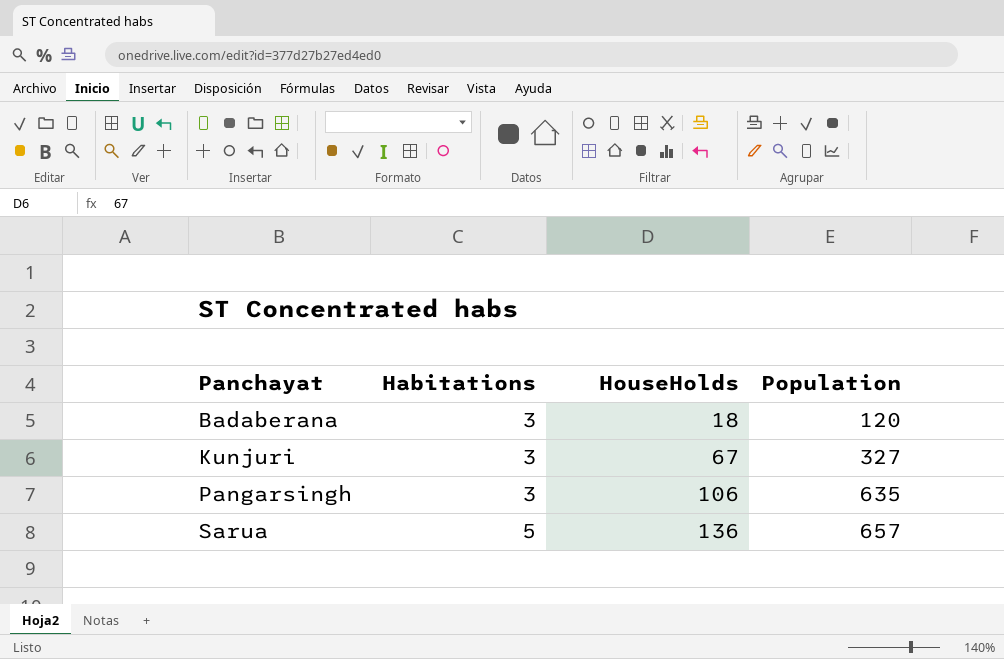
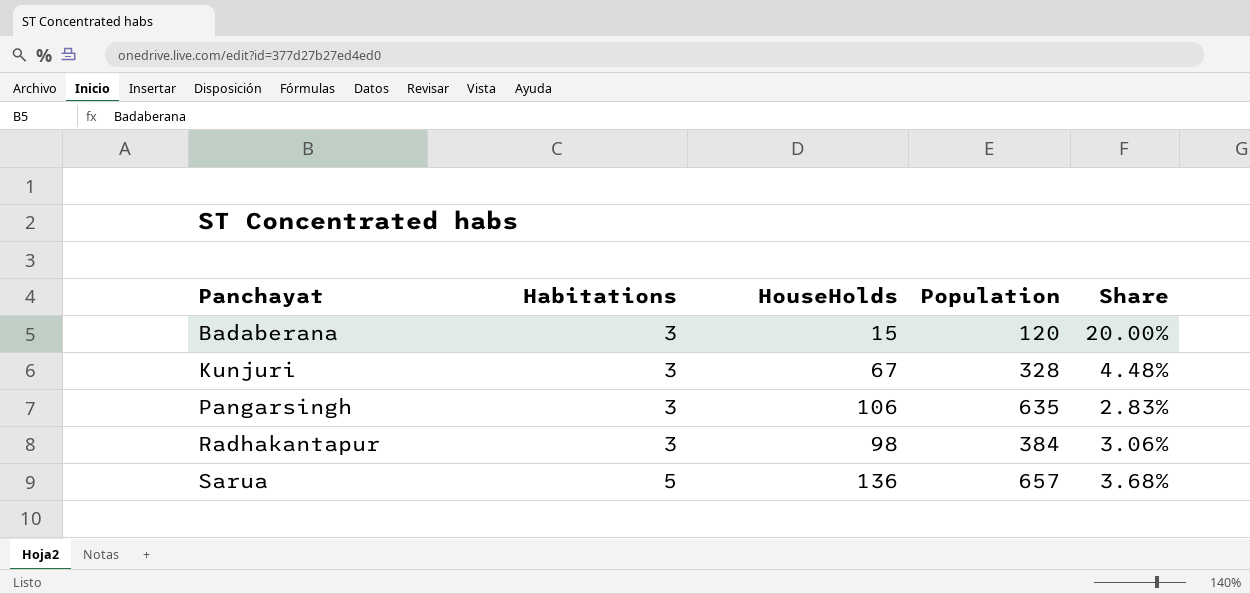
column Share | formula: none -> [Habitations] / [HouseHolds]
Badaberana | HouseHolds: 18 -> 15
Kunjuri | Population: 327 -> 328
row Radhakantapur: none -> 3 | 98 | 384 | 3.06%

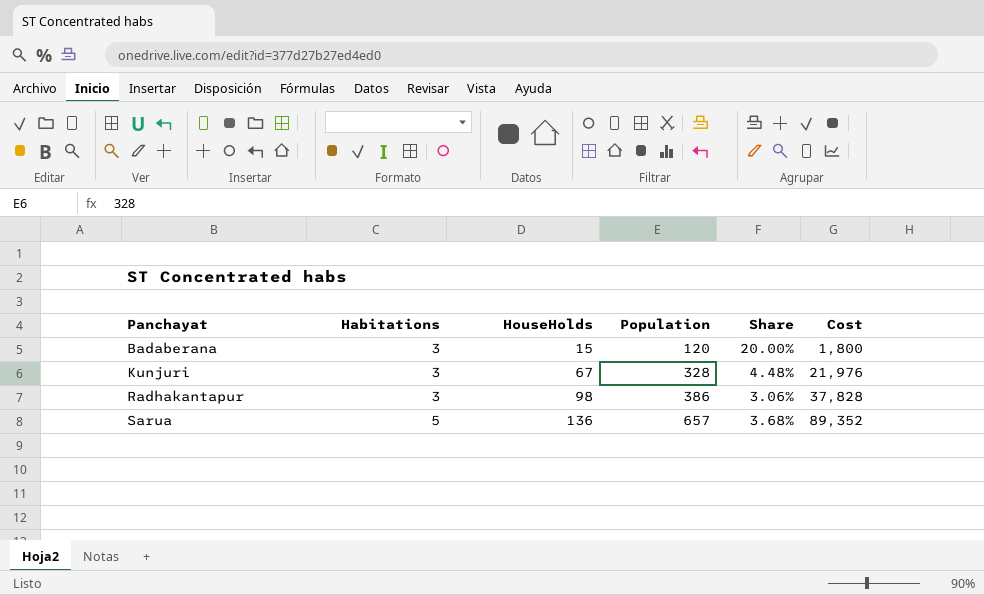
column Cost | formula: none -> [HouseHolds] * [Population]
row Pangarsingh: 3 | 106 | 635 | 2.83% -> none
Radhakantapur | Population: 384 -> 386

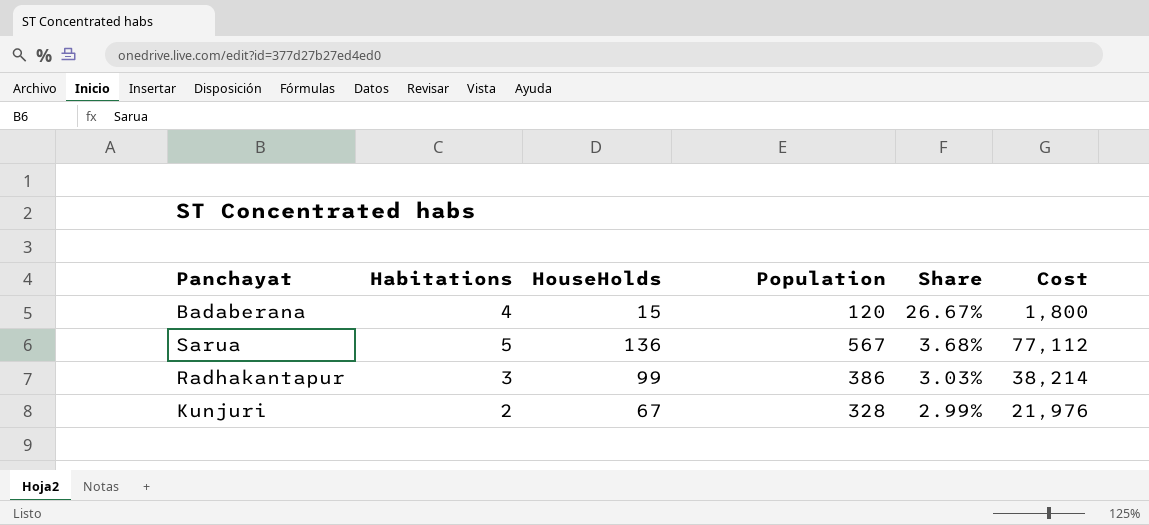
row order: Panchayat ascending -> Share descending
Badaberana | Habitations: 3 -> 4
Badaberana | Share: 20.00% -> 26.67%
Sarua | Population: 657 -> 567
Sarua | Cost: 89,352 -> 77,112
Radhakantapur | HouseHolds: 98 -> 99
Radhakantapur | Share: 3.06% -> 3.03%
Radhakantapur | Cost: 37,828 -> 38,214
Kunjuri | Habitations: 3 -> 2
Kunjuri | Share: 4.48% -> 2.99%

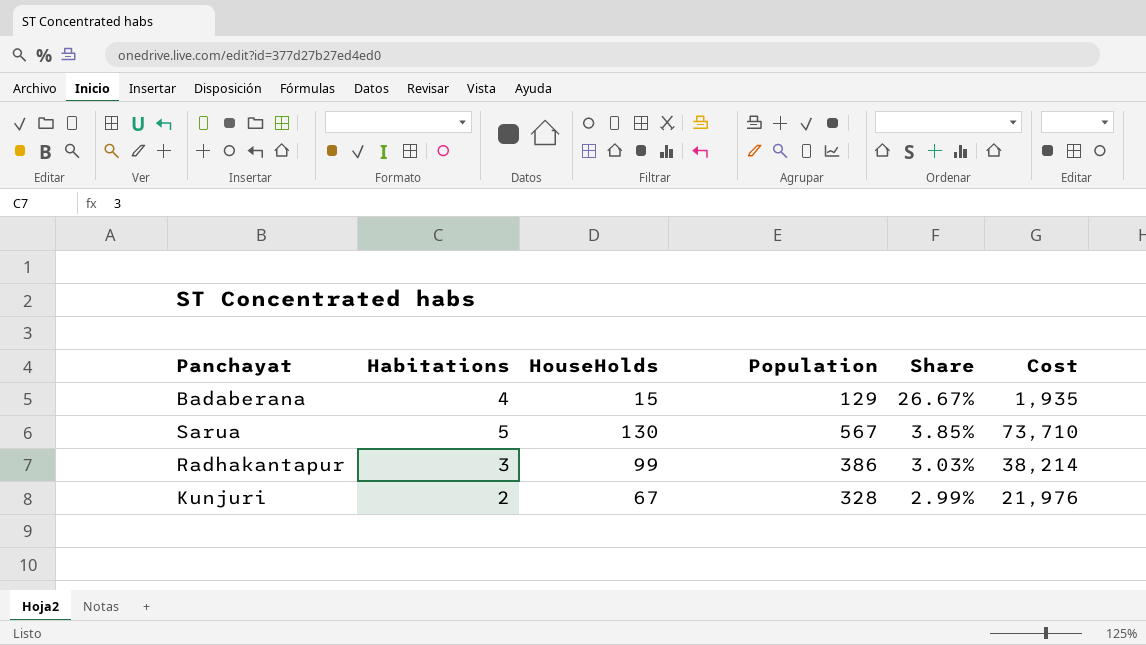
Badaberana | Population: 120 -> 129
Badaberana | Cost: 1,800 -> 1,935
Sarua | HouseHolds: 136 -> 130
Sarua | Share: 3.68% -> 3.85%
Sarua | Cost: 77,112 -> 73,710

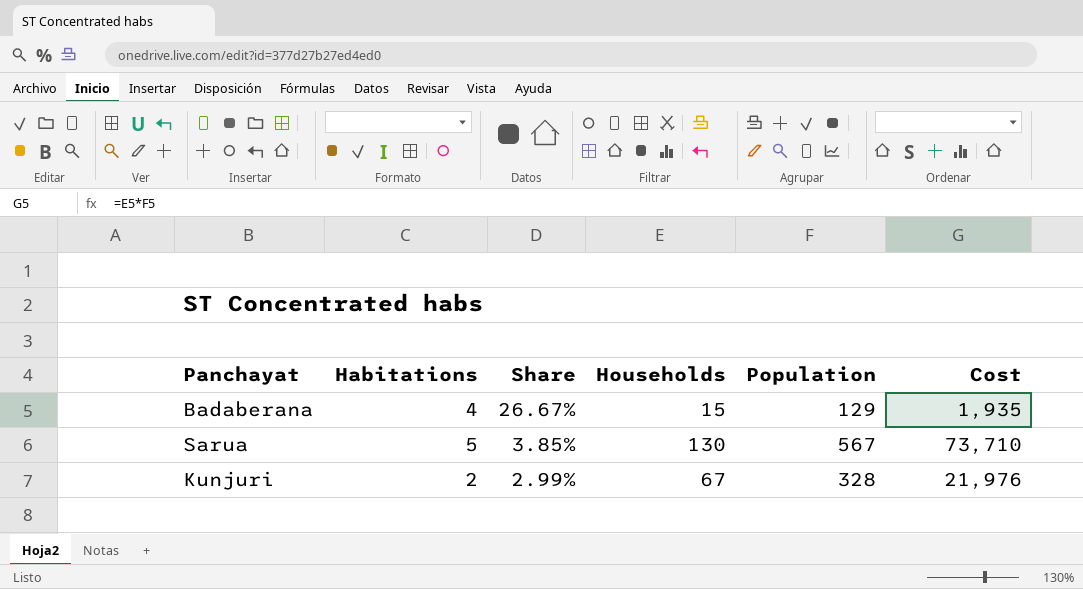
column Share | position: 5 -> 3
column name: HouseHolds -> Households
row Radhakantapur: 3 | 99 | 386 | 3.03% | 38,214 -> none

